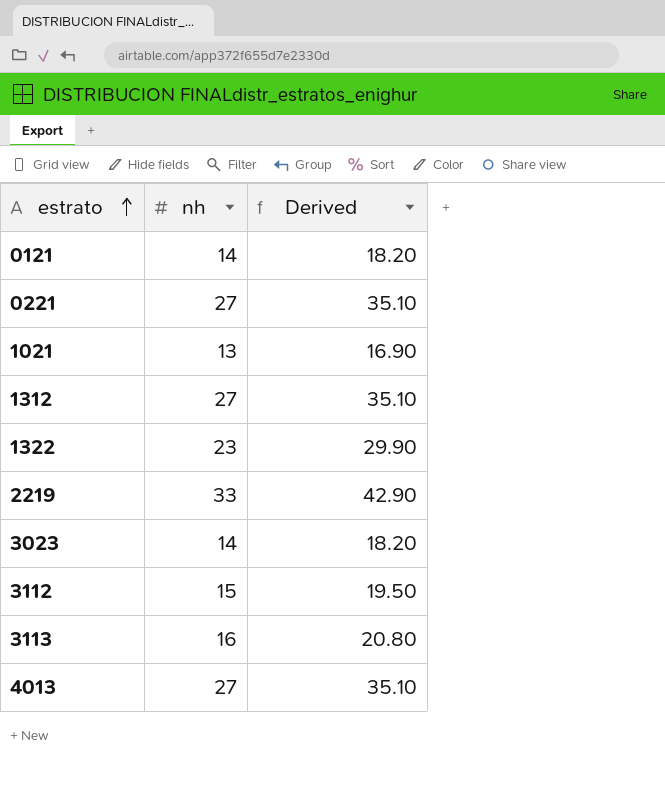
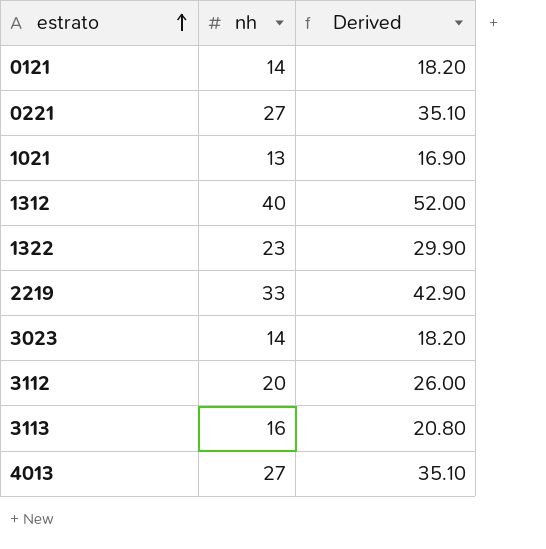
1312 | nh: 27 -> 40
1312 | Derived: 35.10 -> 52.00
3112 | nh: 15 -> 20
3112 | Derived: 19.50 -> 26.00

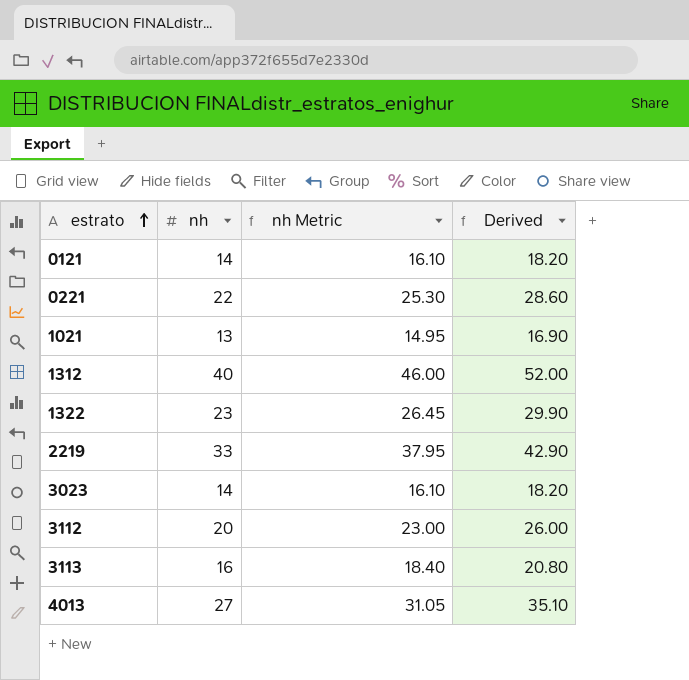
column nh Metric | formula: none -> [nh] * 1.15
0221 | nh: 27 -> 22
0221 | Derived: 35.10 -> 28.60

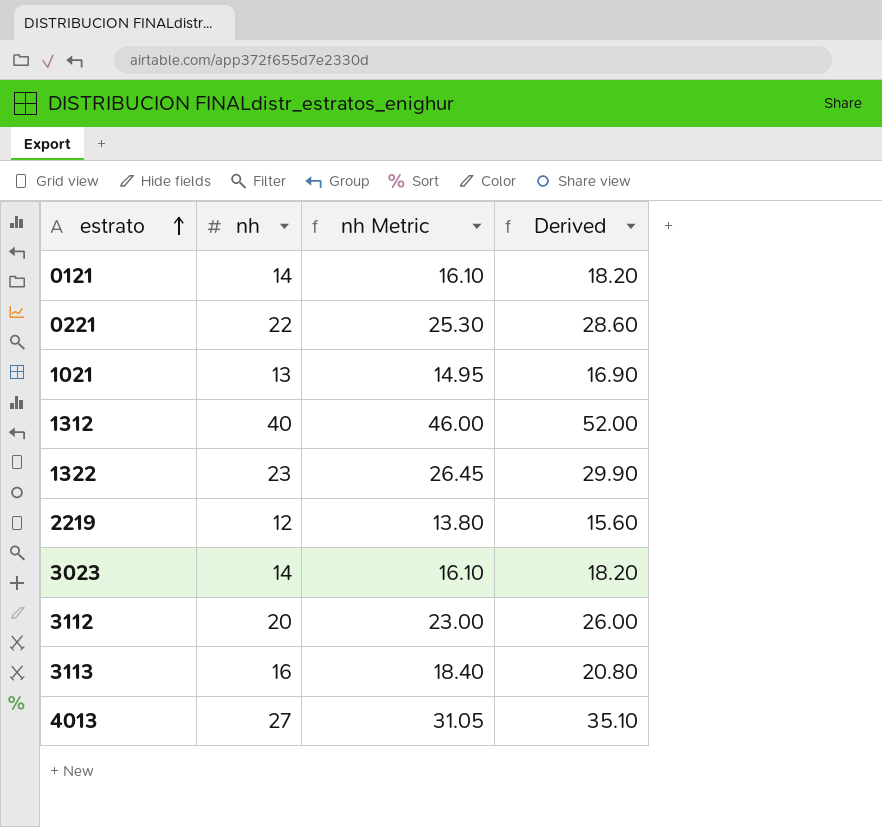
2219 | nh: 33 -> 12
2219 | nh Metric: 37.95 -> 13.80
2219 | Derived: 42.90 -> 15.60

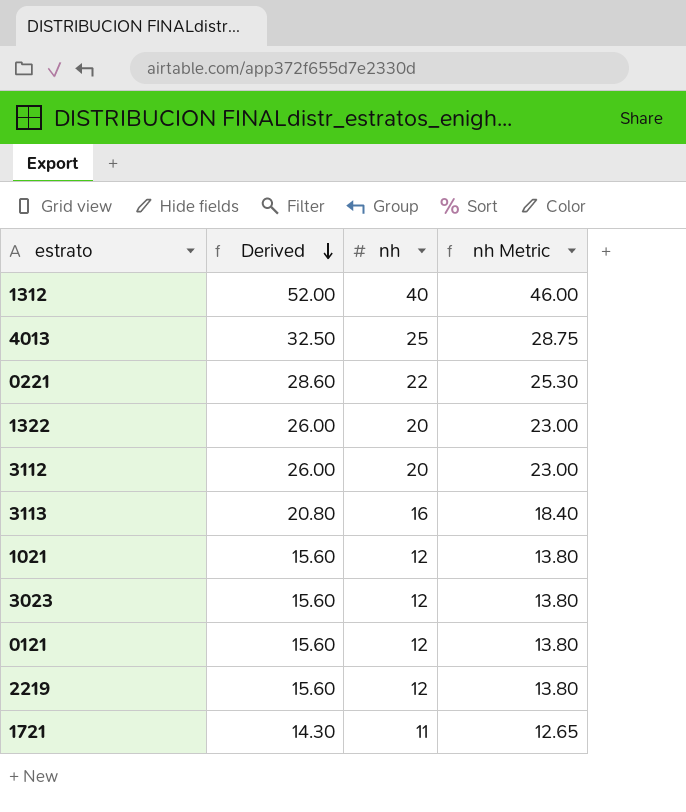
row order: estrato ascending -> Derived descending
column Derived | position: 4 -> 2
4013 | Derived: 35.10 -> 32.50
4013 | nh: 27 -> 25
4013 | nh Metric: 31.05 -> 28.75
1322 | Derived: 29.90 -> 26.00
1322 | nh: 23 -> 20
1322 | nh Metric: 26.45 -> 23.00
1021 | Derived: 16.90 -> 15.60
1021 | nh: 13 -> 12
1021 | nh Metric: 14.95 -> 13.80
3023 | Derived: 18.20 -> 15.60
3023 | nh: 14 -> 12
3023 | nh Metric: 16.10 -> 13.80
0121 | Derived: 18.20 -> 15.60
0121 | nh: 14 -> 12
0121 | nh Metric: 16.10 -> 13.80
row 1721: none -> 14.30 | 11 | 12.65

